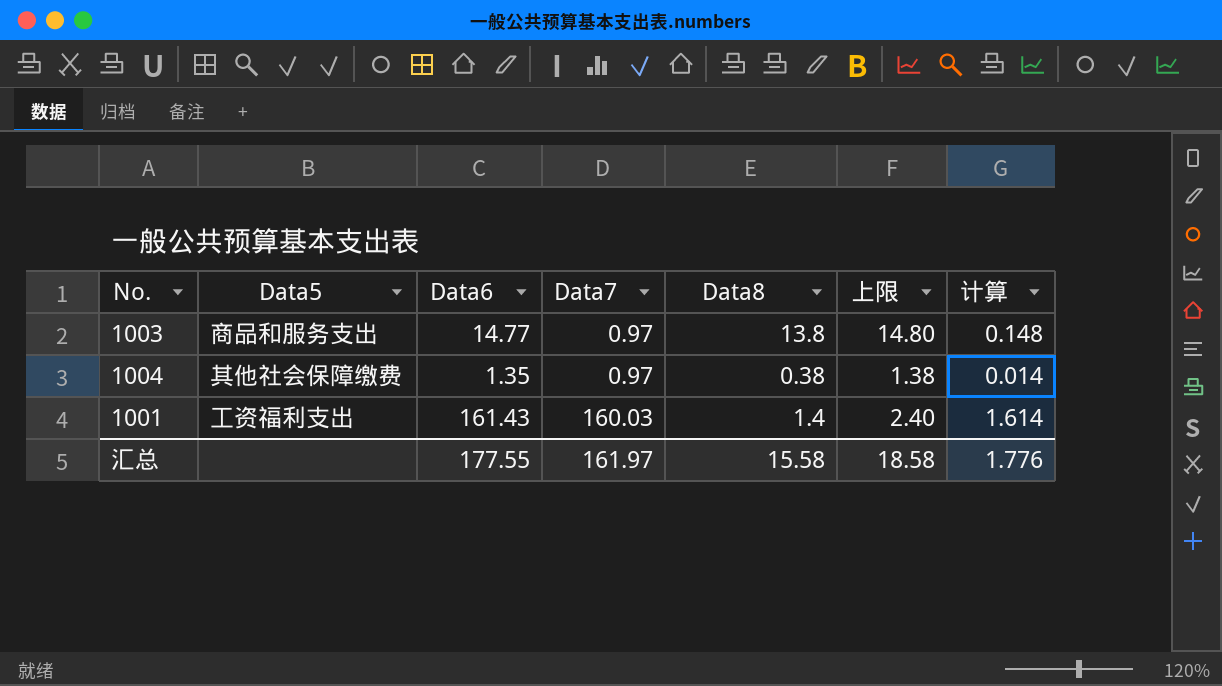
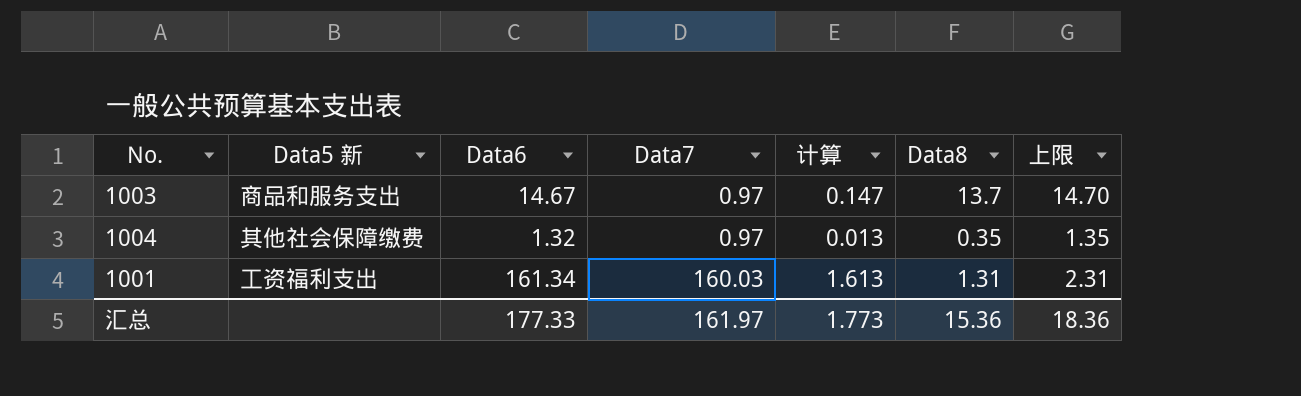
column name: Data5 -> Data5 新
column 计算 | position: 7 -> 5
1003 | Data6: 14.77 -> 14.67
1003 | 计算: 0.148 -> 0.147
1003 | Data8: 13.8 -> 13.7
1003 | 上限: 14.80 -> 14.70
1004 | Data6: 1.35 -> 1.32
1004 | 计算: 0.014 -> 0.013
1004 | Data8: 0.38 -> 0.35
1004 | 上限: 1.38 -> 1.35
1001 | Data6: 161.43 -> 161.34
1001 | 计算: 1.614 -> 1.613
1001 | Data8: 1.4 -> 1.31
1001 | 上限: 2.40 -> 2.31
汇总 | Data6: 177.55 -> 177.33
汇总 | 计算: 1.776 -> 1.773
汇总 | Data8: 15.58 -> 15.36
汇总 | 上限: 18.58 -> 18.36

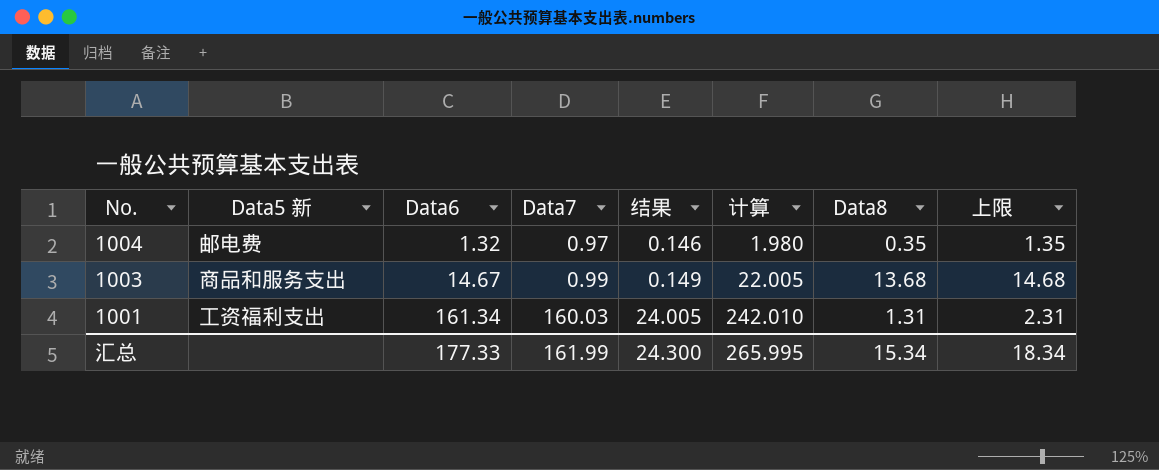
row order: Data7 ascending -> No. descending
column 结果 | formula: none -> [Data7] * 0.15
column 计算 | formula: [Data6] * 0.01 -> [Data6] * 1.5
1004 | Data5 新: 其他社会保障缴费 -> 邮电费
1003 | Data7: 0.97 -> 0.99
1003 | Data8: 13.7 -> 13.68
1003 | 上限: 14.70 -> 14.68
汇总 | Data7: 161.97 -> 161.99
汇总 | 计算: 1.773 -> 265.995
汇总 | Data8: 15.36 -> 15.34
汇总 | 上限: 18.36 -> 18.34

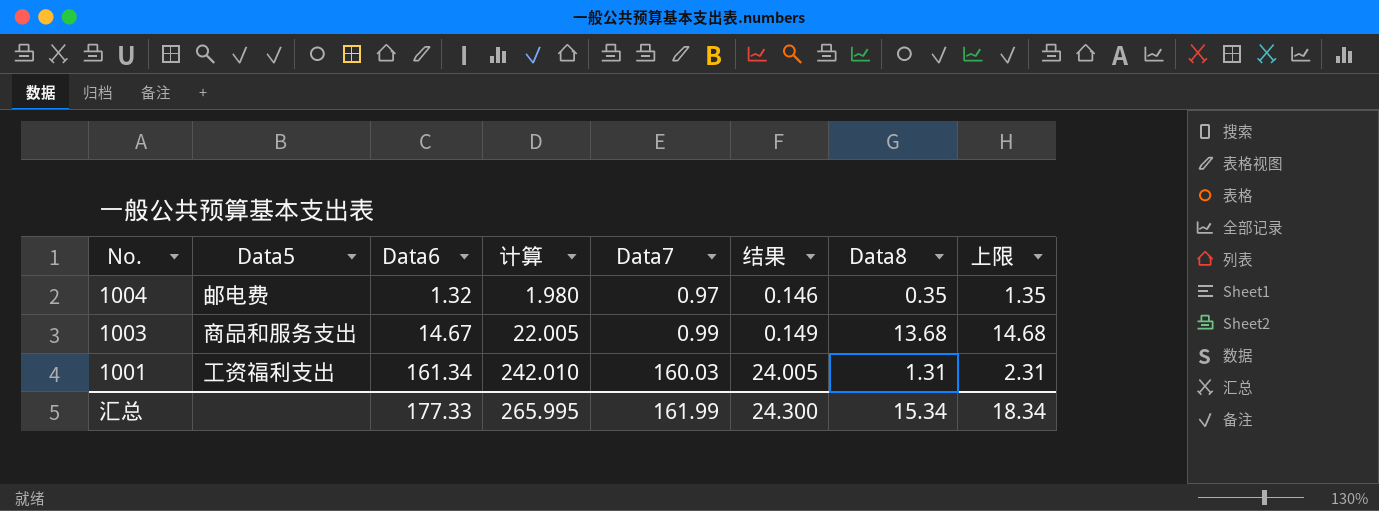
column name: Data5 新 -> Data5
column 计算 | position: 6 -> 4

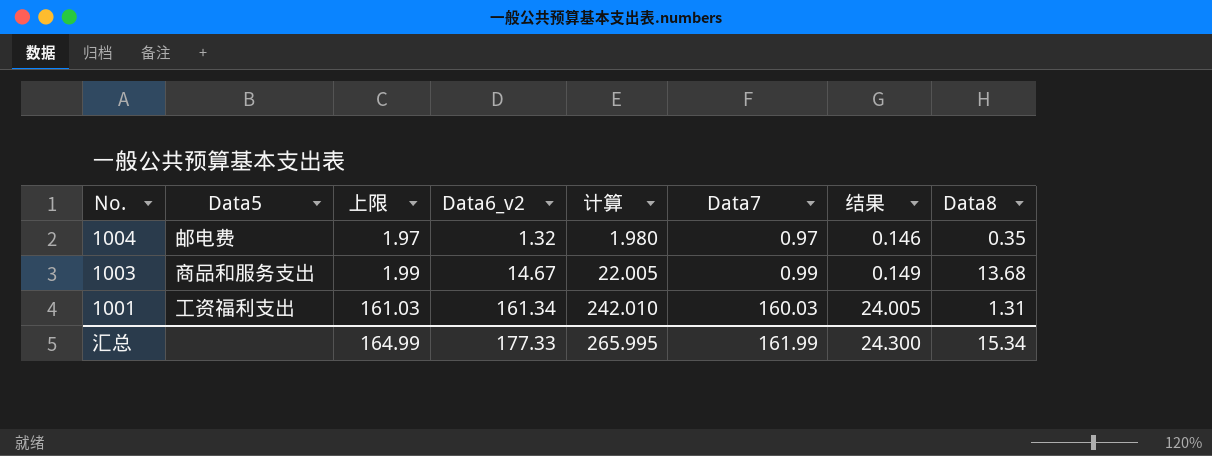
column 上限 | formula: [Data8] + 1 -> [Data7] + 1
column 上限 | position: 8 -> 3
column name: Data6 -> Data6_v2
汇总 | 上限: 18.34 -> 164.99

